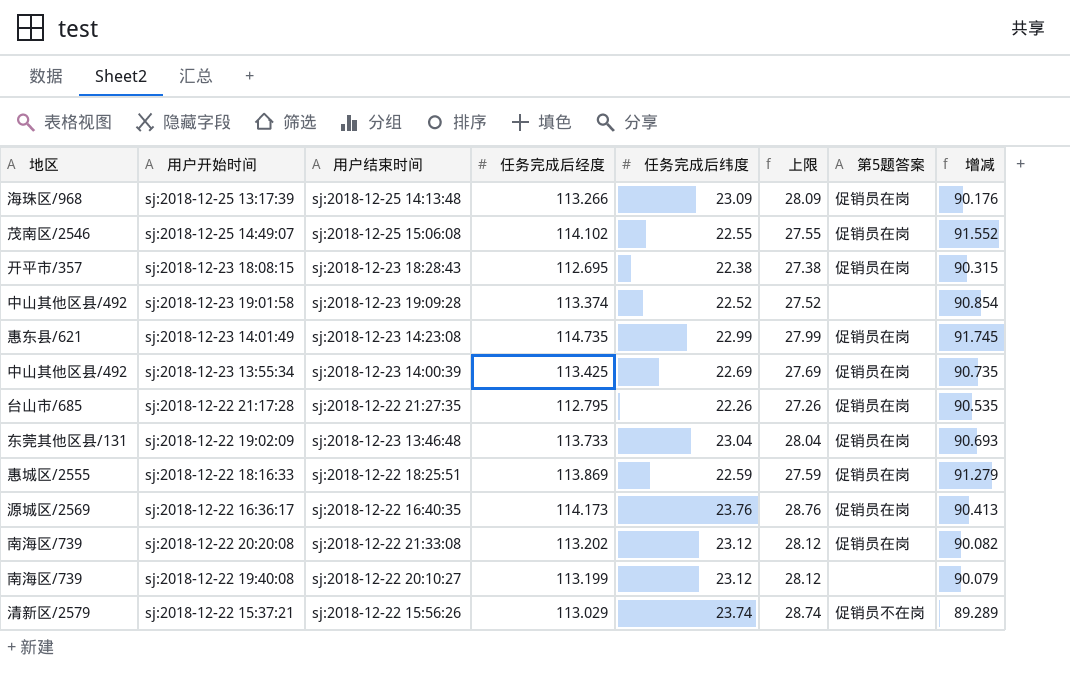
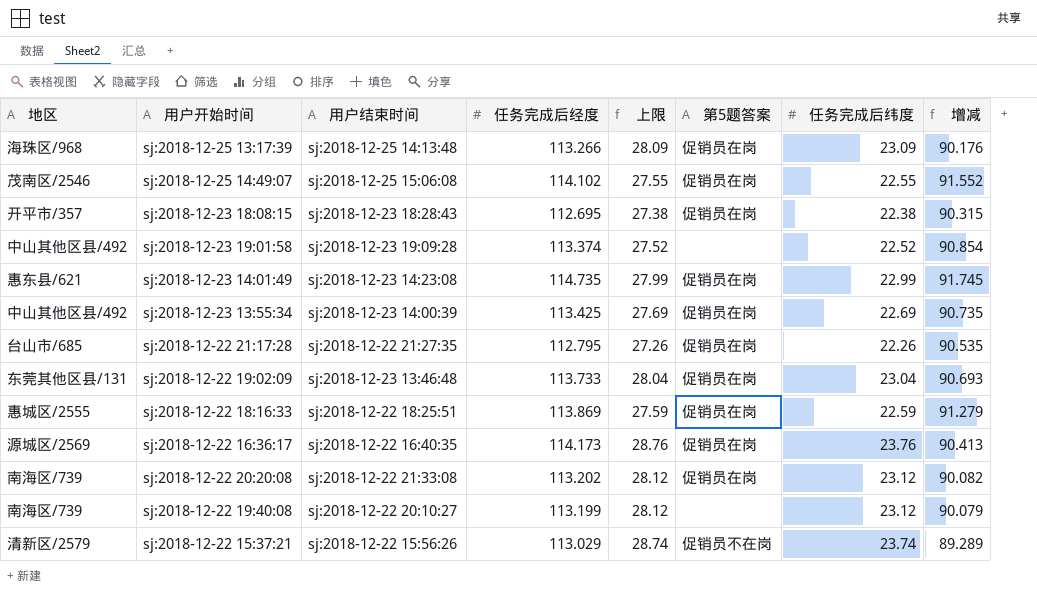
column 任务完成后纬度 | position: 5 -> 7

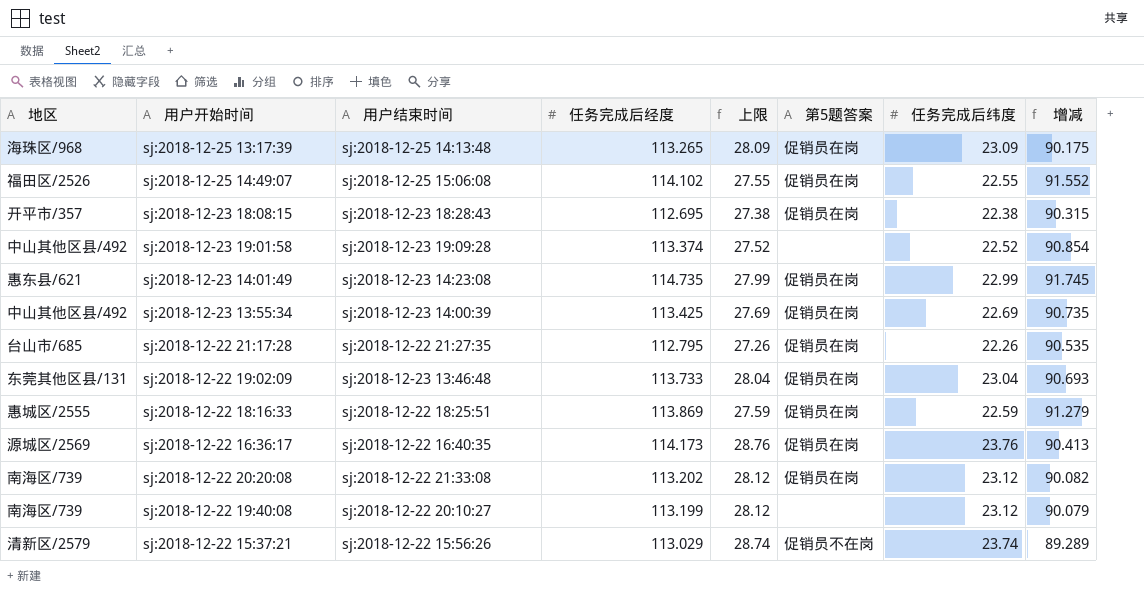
sj:2018-12-25 13:17:39 | 任务完成后经度: 113.266 -> 113.265
sj:2018-12-25 13:17:39 | 增减: 90.176 -> 90.175
sj:2018-12-25 14:49:07 | 地区: 茂南区/2546 -> 福田区/2526

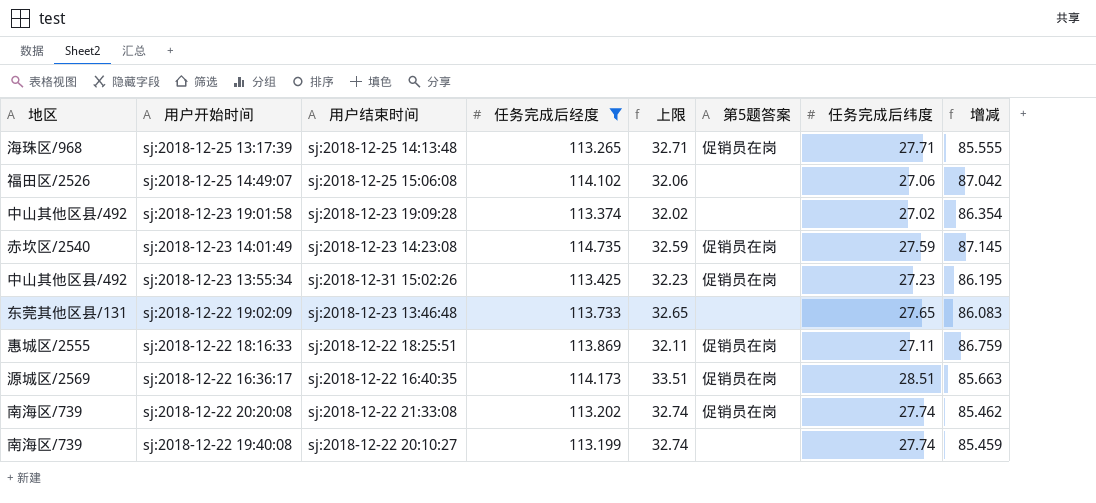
filter: none -> 任务完成后经度 >= 113.199
sj:2018-12-25 13:17:39 | 上限: 28.09 -> 32.71
sj:2018-12-25 13:17:39 | 任务完成后纬度: 23.09 -> 27.71
sj:2018-12-25 13:17:39 | 增减: 90.175 -> 85.555
sj:2018-12-25 14:49:07 | 上限: 27.55 -> 32.06
sj:2018-12-25 14:49:07 | 第5题答案: 促销员在岗 -> none
sj:2018-12-25 14:49:07 | 任务完成后纬度: 22.55 -> 27.06
sj:2018-12-25 14:49:07 | 增减: 91.552 -> 87.042
sj:2018-12-23 19:01:58 | 上限: 27.52 -> 32.02
sj:2018-12-23 19:01:58 | 任务完成后纬度: 22.52 -> 27.02
sj:2018-12-23 19:01:58 | 增减: 90.854 -> 86.354
sj:2018-12-23 14:01:49 | 地区: 惠东县/621 -> 赤坎区/2540
sj:2018-12-23 14:01:49 | 上限: 27.99 -> 32.59
sj:2018-12-23 14:01:49 | 任务完成后纬度: 22.99 -> 27.59
sj:2018-12-23 14:01:49 | 增减: 91.745 -> 87.145
sj:2018-12-23 13:55:34 | 用户结束时间: sj:2018-12-23 14:00:39 -> sj:2018-12-31 15:02:26
sj:2018-12-23 13:55:34 | 上限: 27.69 -> 32.23
sj:2018-12-23 13:55:34 | 任务完成后纬度: 22.69 -> 27.23
sj:2018-12-23 13:55:34 | 增减: 90.735 -> 86.195
sj:2018-12-22 19:02:09 | 上限: 28.04 -> 32.65
sj:2018-12-22 19:02:09 | 第5题答案: 促销员在岗 -> none
sj:2018-12-22 19:02:09 | 任务完成后纬度: 23.04 -> 27.65
sj:2018-12-22 19:02:09 | 增减: 90.693 -> 86.083
sj:2018-12-22 18:16:33 | 上限: 27.59 -> 32.11
sj:2018-12-22 18:16:33 | 任务完成后纬度: 22.59 -> 27.11
sj:2018-12-22 18:16:33 | 增减: 91.279 -> 86.759
sj:2018-12-22 16:36:17 | 上限: 28.76 -> 33.51
sj:2018-12-22 16:36:17 | 任务完成后纬度: 23.76 -> 28.51
sj:2018-12-22 16:36:17 | 增减: 90.413 -> 85.663
sj:2018-12-22 20:20:08 | 上限: 28.12 -> 32.74
sj:2018-12-22 20:20:08 | 任务完成后纬度: 23.12 -> 27.74
sj:2018-12-22 20:20:08 | 增减: 90.082 -> 85.462
sj:2018-12-22 19:40:08 | 上限: 28.12 -> 32.74
sj:2018-12-22 19:40:08 | 任务完成后纬度: 23.12 -> 27.74
sj:2018-12-22 19:40:08 | 增减: 90.079 -> 85.459

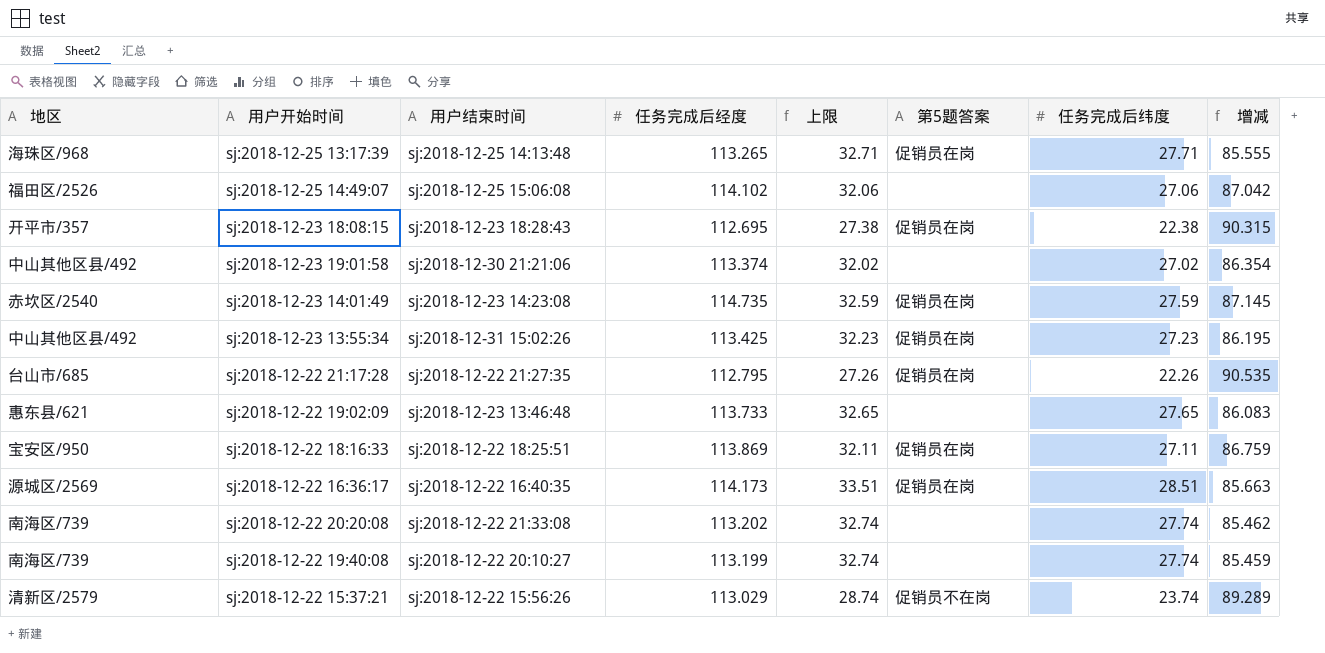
filter: 任务完成后经度 >= 113.199 -> none
sj:2018-12-23 19:01:58 | 用户结束时间: sj:2018-12-23 19:09:28 -> sj:2018-12-30 21:21:06
sj:2018-12-22 19:02:09 | 地区: 东莞其他区县/131 -> 惠东县/621
sj:2018-12-22 18:16:33 | 地区: 惠城区/2555 -> 宝安区/950
sj:2018-12-22 20:20:08 | 第5题答案: 促销员在岗 -> none

